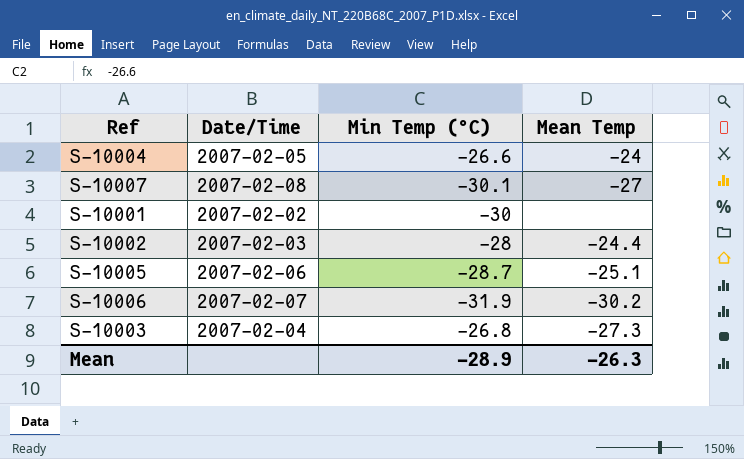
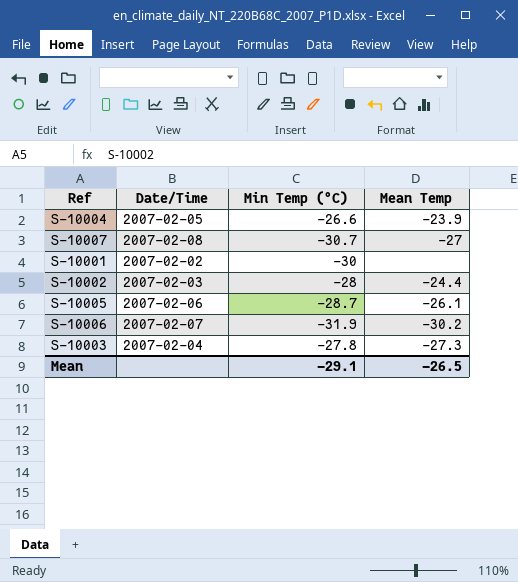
S-10004 | Mean Temp: -24 -> -23.9
S-10007 | Min Temp (°C): -30.1 -> -30.7
S-10005 | Mean Temp: -25.1 -> -26.1
S-10003 | Min Temp (°C): -26.8 -> -27.8
Mean | Min Temp (°C): -28.9 -> -29.1
Mean | Mean Temp: -26.3 -> -26.5

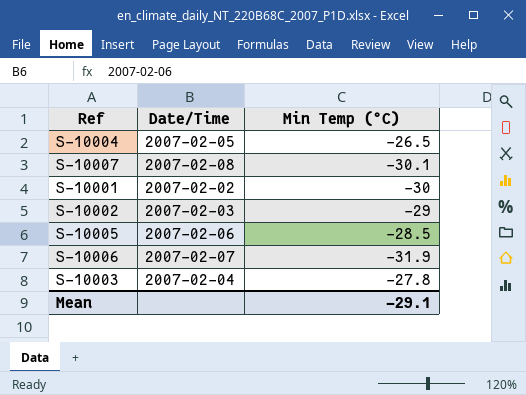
column Mean Temp | position: 4 -> none
S-10004 | Min Temp (°C): -26.6 -> -26.5
S-10007 | Min Temp (°C): -30.7 -> -30.1
S-10002 | Min Temp (°C): -28 -> -29
S-10005 | Min Temp (°C): -28.7 -> -28.5

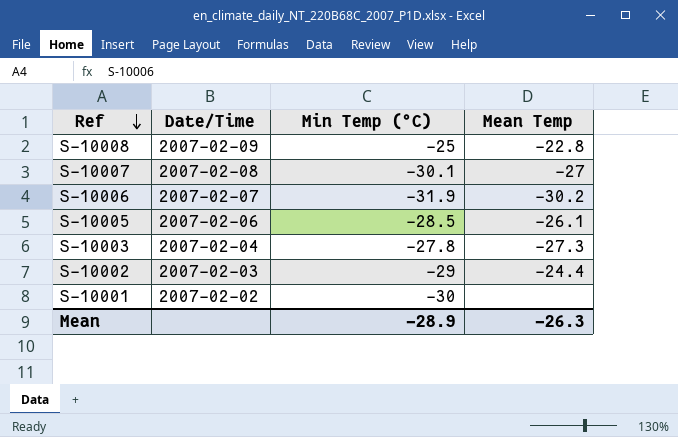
row order: none -> Ref descending
column Mean Temp | position: none -> 4
row S-10004: 2007-02-05 | -26.5 -> none
row S-10008: none -> 2007-02-09 | -25 | -22.8
Mean | Min Temp (°C): -29.1 -> -28.9

